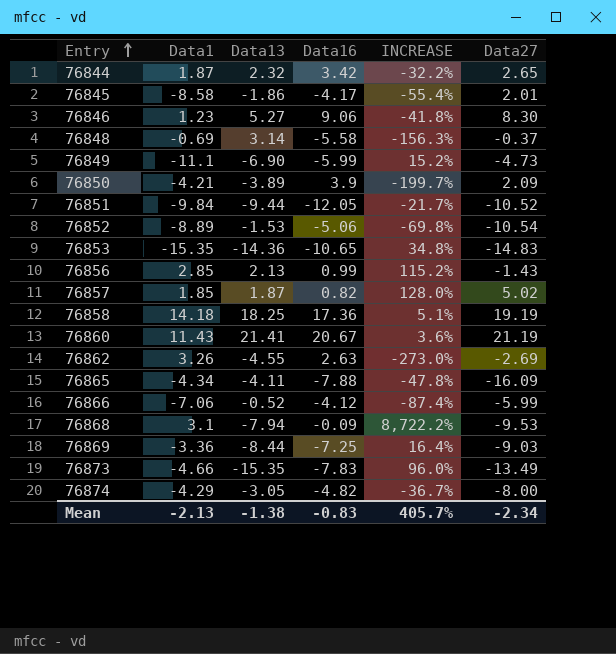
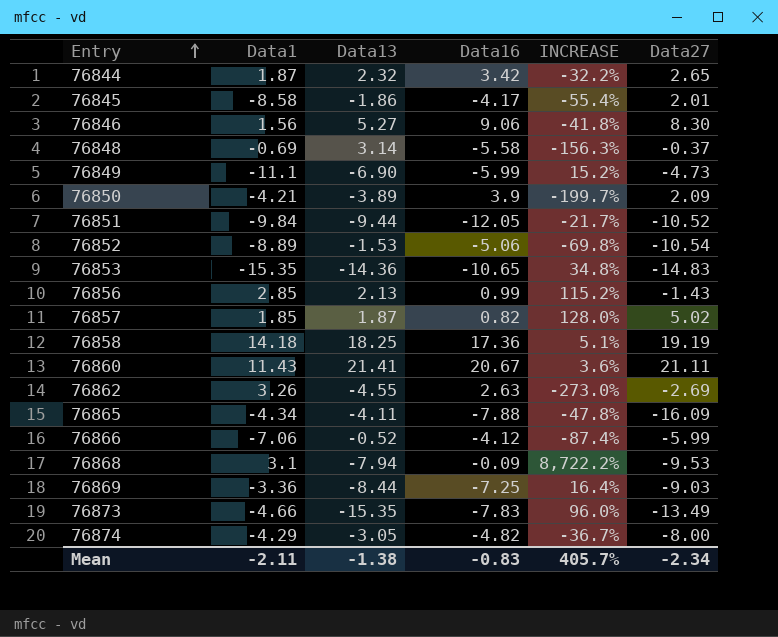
76846 | Data1: 1.23 -> 1.56
76860 | Data27: 21.19 -> 21.11
Mean | Data1: -2.13 -> -2.11

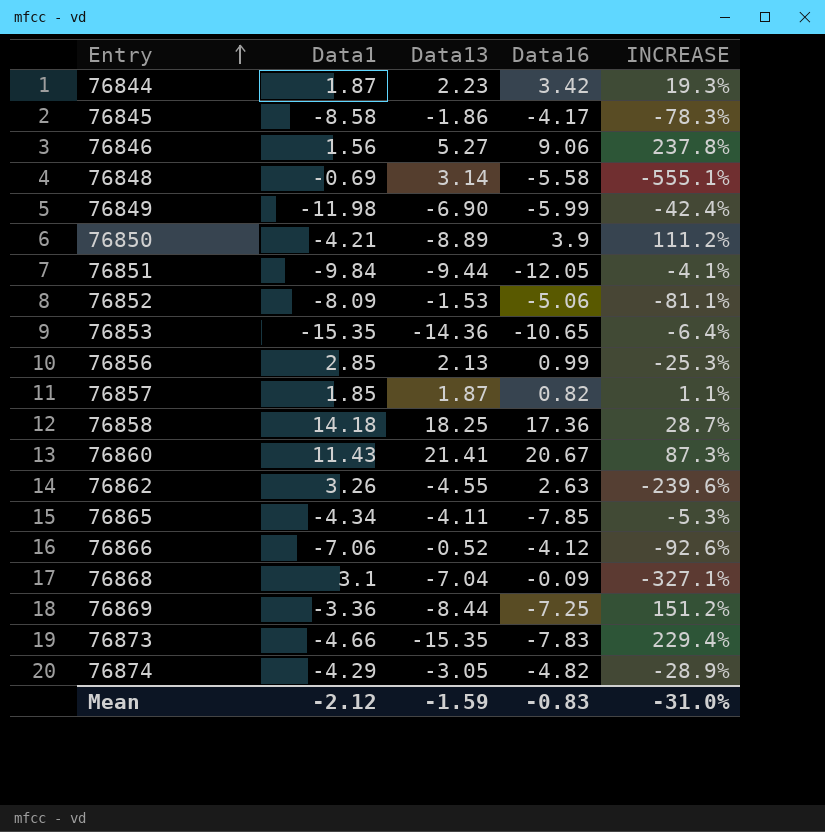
column Data27 | position: 6 -> none
column INCREASE | formula: ([Data13] - [Data16]) / [Data16] -> ([Data13] - [Data1]) / [Data1]
76844 | Data13: 2.32 -> 2.23
76849 | Data1: -11.1 -> -11.98
76850 | Data13: -3.89 -> -8.89
76852 | Data1: -8.89 -> -8.09
76865 | Data16: -7.88 -> -7.85
76868 | Data13: -7.94 -> -7.04
Mean | Data1: -2.11 -> -2.12
Mean | Data13: -1.38 -> -1.59
Mean | INCREASE: 405.7% -> -31.0%

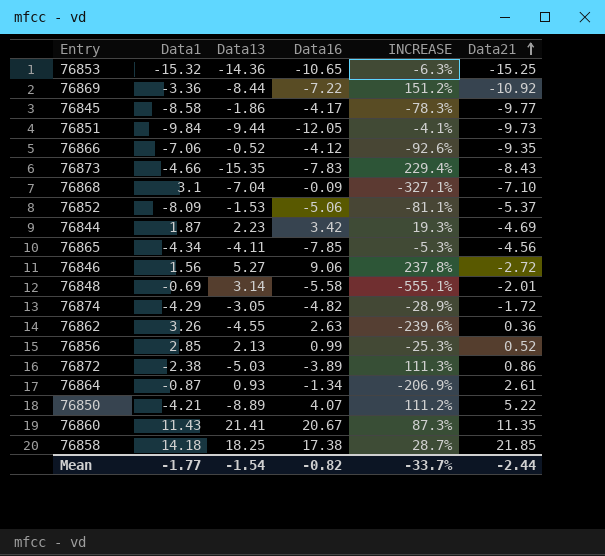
row order: Entry ascending -> Data21 ascending
column Data21 | position: none -> 6
row 76849: -11.98 | -6.90 | -5.99 | -42.4% -> none
row 76857: 1.85 | 1.87 | 0.82 | 1.1% -> none
76853 | Data1: -15.35 -> -15.32
76853 | INCREASE: -6.4% -> -6.3%
76869 | Data16: -7.25 -> -7.22
row 76872: none -> -2.38 | -5.03 | -3.89 | 111.3% | 0.86
row 76864: none -> -0.87 | 0.93 | -1.34 | -206.9% | 2.61
76850 | Data16: 3.9 -> 4.07
76858 | Data16: 17.36 -> 17.38
Mean | Data1: -2.12 -> -1.77
Mean | Data13: -1.59 -> -1.54
Mean | Data16: -0.83 -> -0.82
Mean | INCREASE: -31.0% -> -33.7%

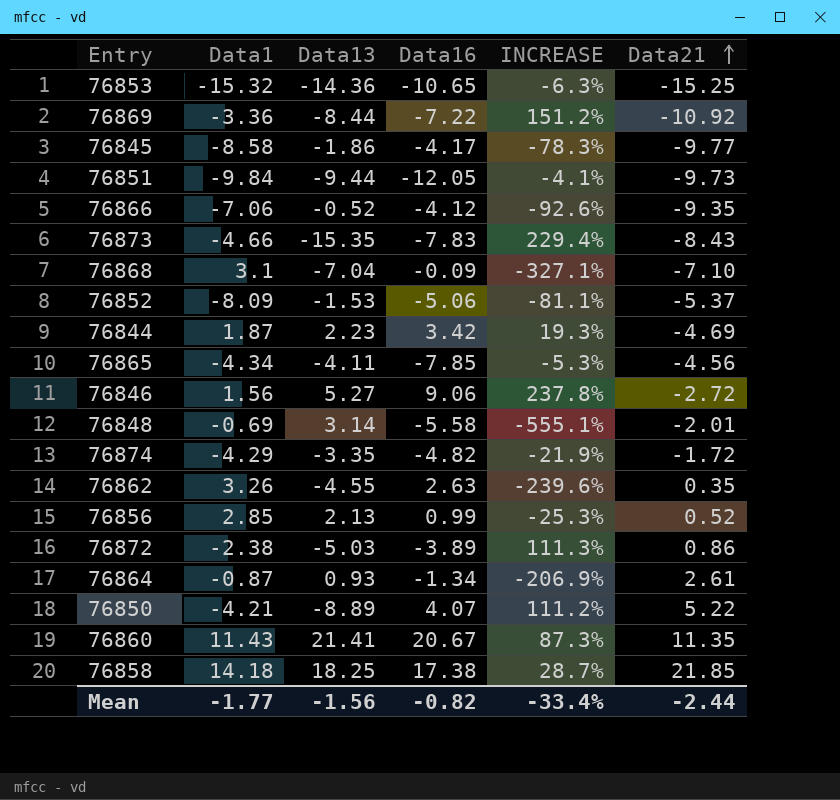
76874 | Data13: -3.05 -> -3.35
76874 | INCREASE: -28.9% -> -21.9%
76862 | Data21: 0.36 -> 0.35
Mean | Data13: -1.54 -> -1.56
Mean | INCREASE: -33.7% -> -33.4%

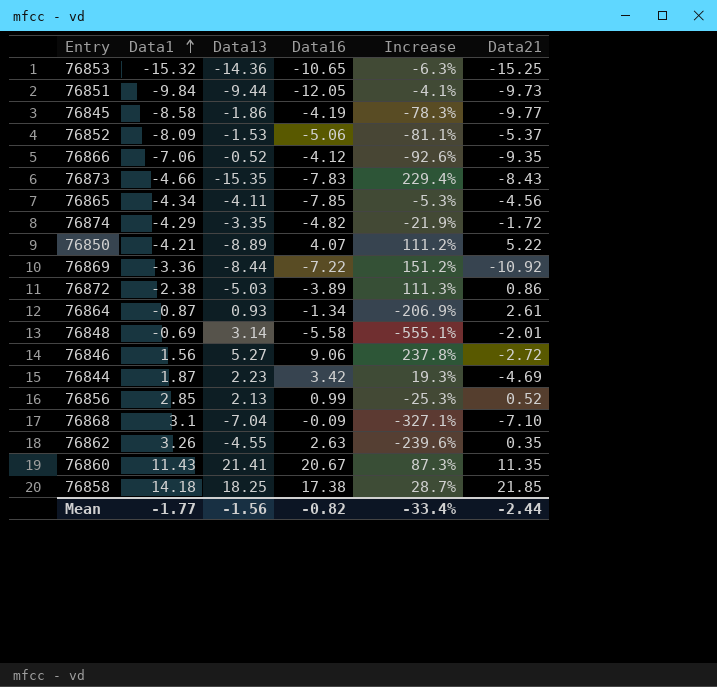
row order: Data21 ascending -> Data1 ascending
column name: INCREASE -> Increase
76845 | Data16: -4.17 -> -4.19

